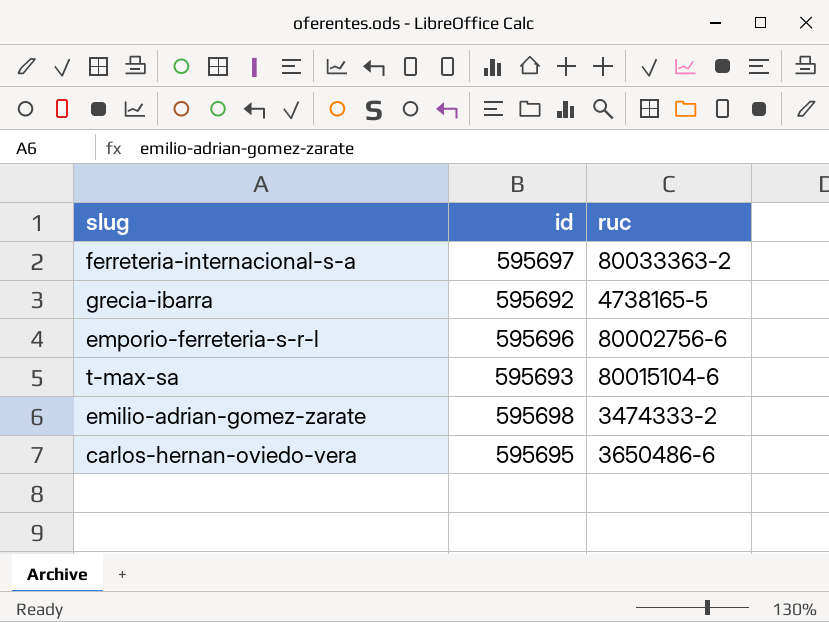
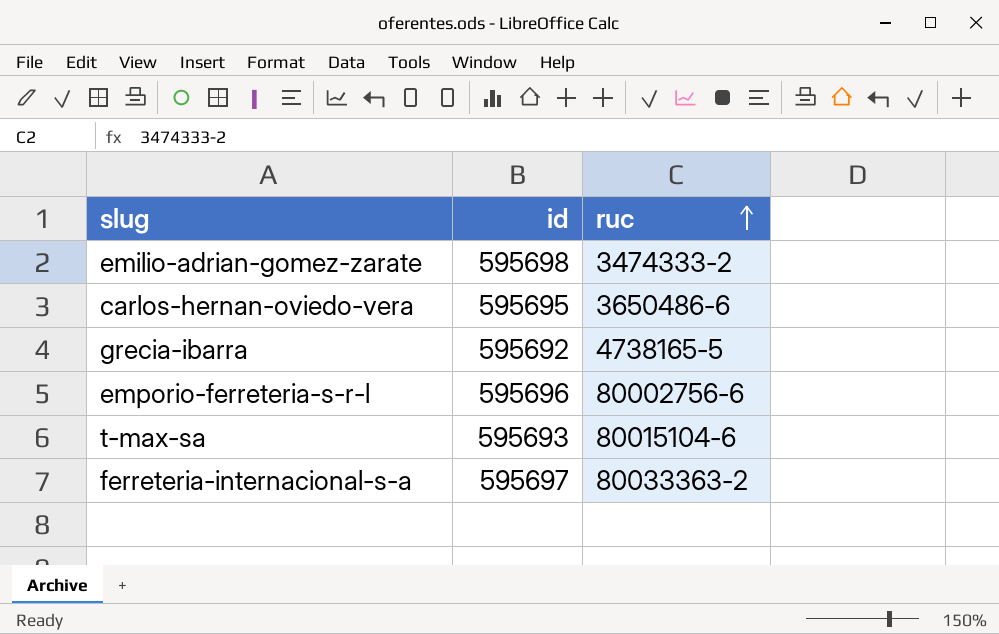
row order: none -> ruc ascending

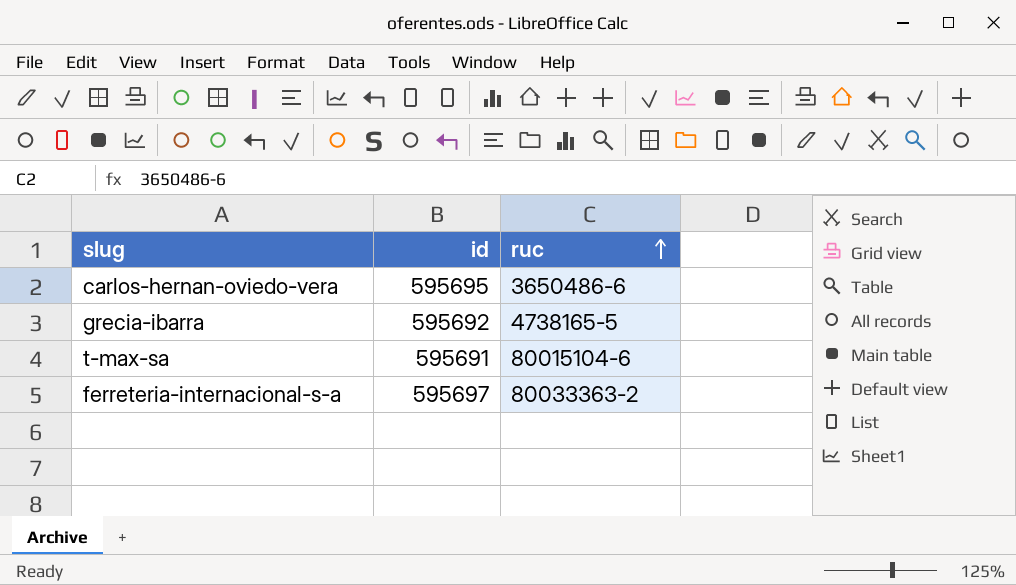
row emilio-adrian-gomez-zarate: 595698 | 3474333-2 -> none
row emporio-ferreteria-s-r-l: 595696 | 80002756-6 -> none
t-max-sa | id: 595693 -> 595691

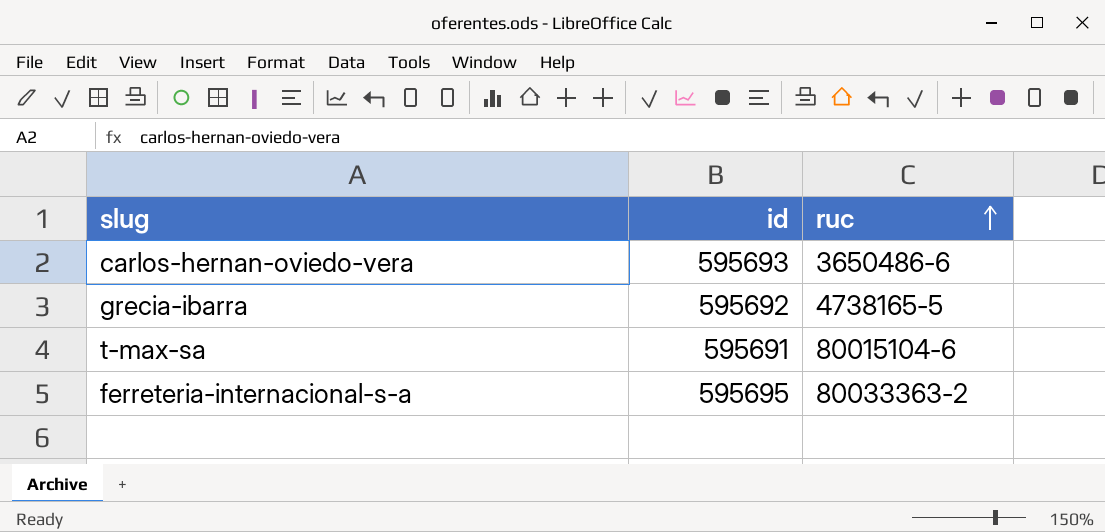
carlos-hernan-oviedo-vera | id: 595695 -> 595693
ferreteria-internacional-s-a | id: 595697 -> 595695

